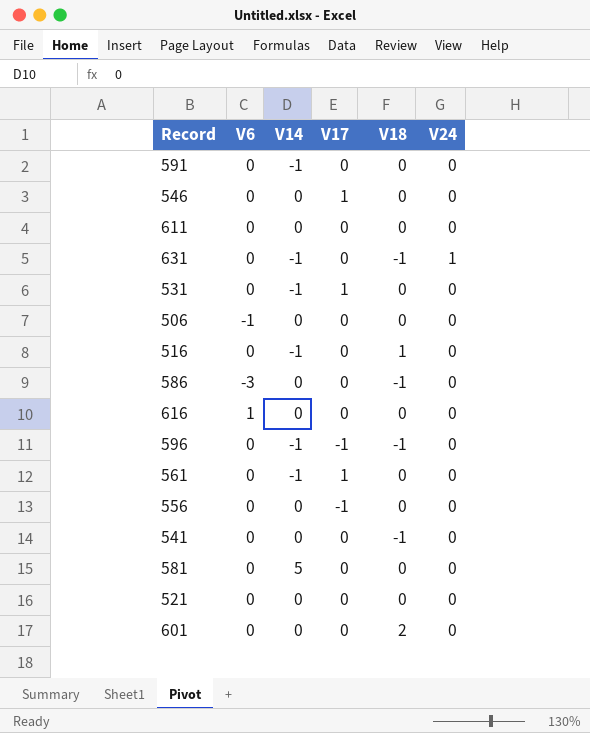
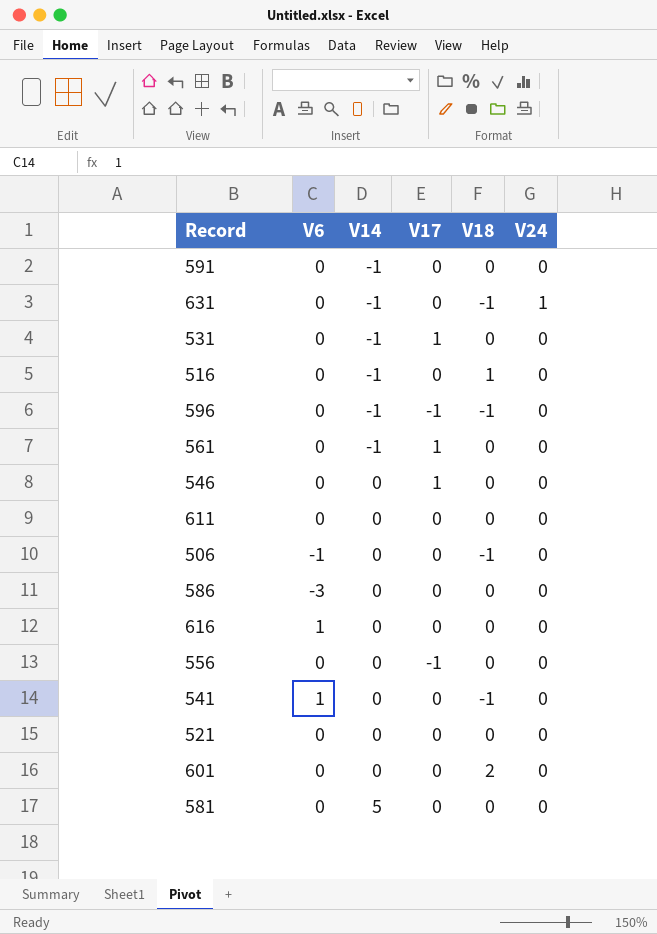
row order: none -> V14 ascending
506 | V18: 0 -> -1
586 | V18: -1 -> 0
541 | V6: 0 -> 1

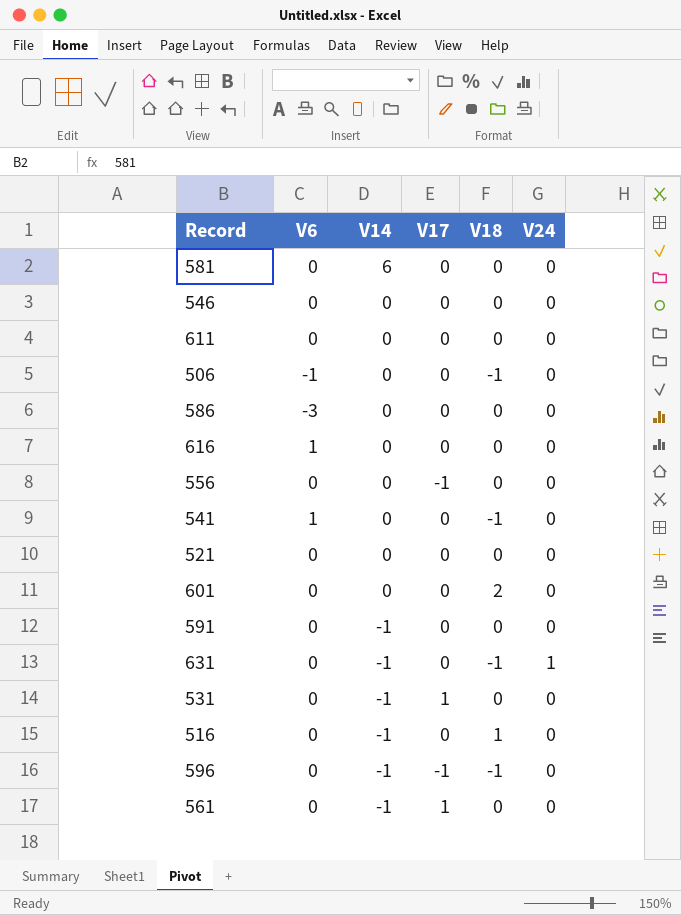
row order: V14 ascending -> V14 descending
581 | V14: 5 -> 6
546 | V17: 1 -> 0

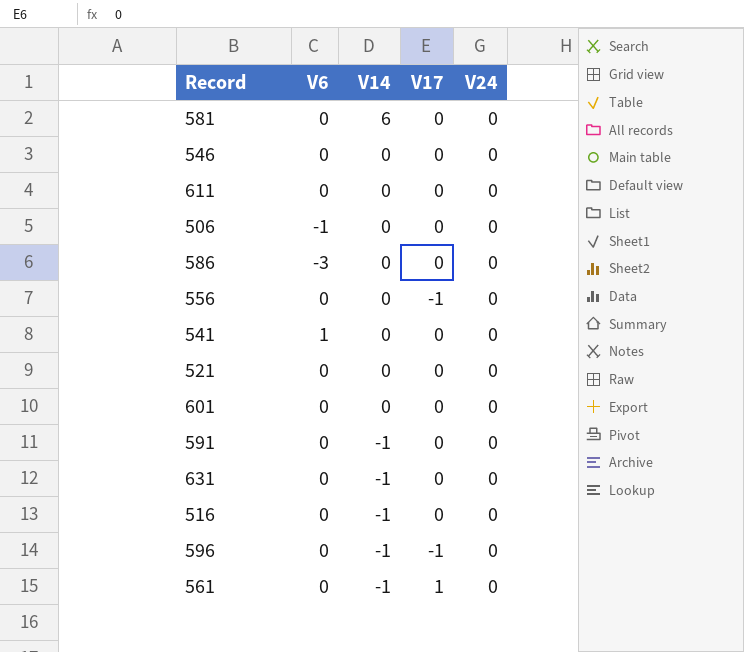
column V18 | position: 5 -> none
row 616: 1 | 0 | 0 | 0 | 0 -> none
row 531: 0 | -1 | 1 | 0 | 0 -> none
631 | V24: 1 -> 0

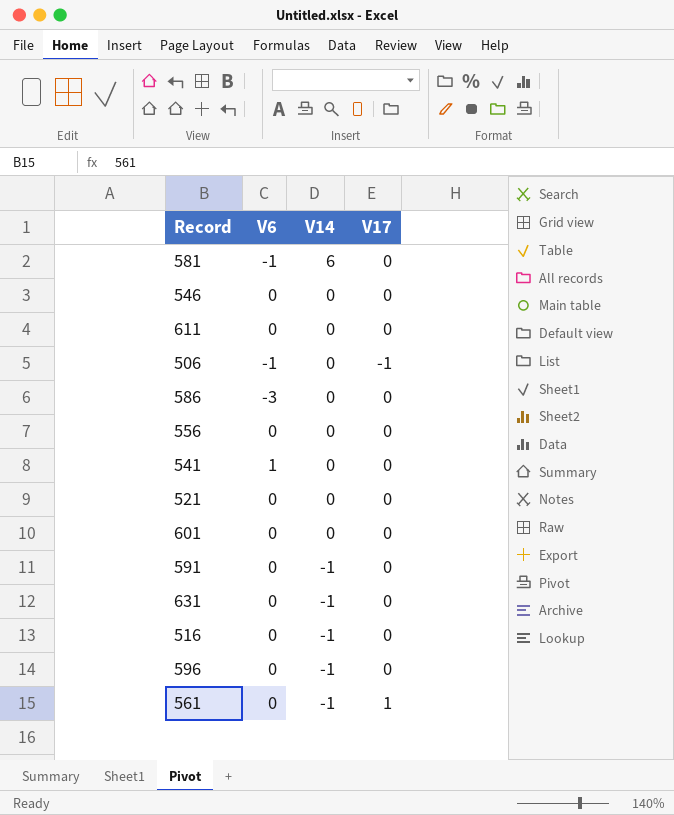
column V24 | position: 5 -> none
581 | V6: 0 -> -1
506 | V17: 0 -> -1
556 | V17: -1 -> 0
596 | V17: -1 -> 0

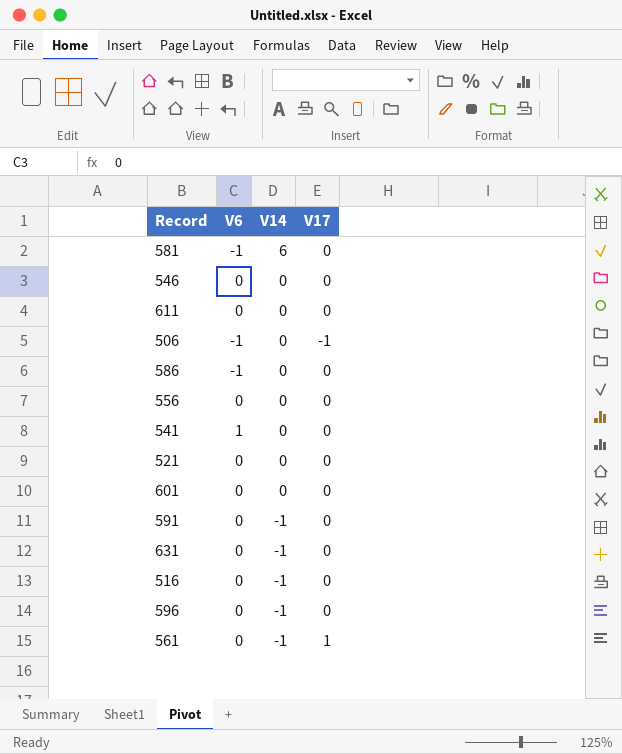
586 | V6: -3 -> -1

